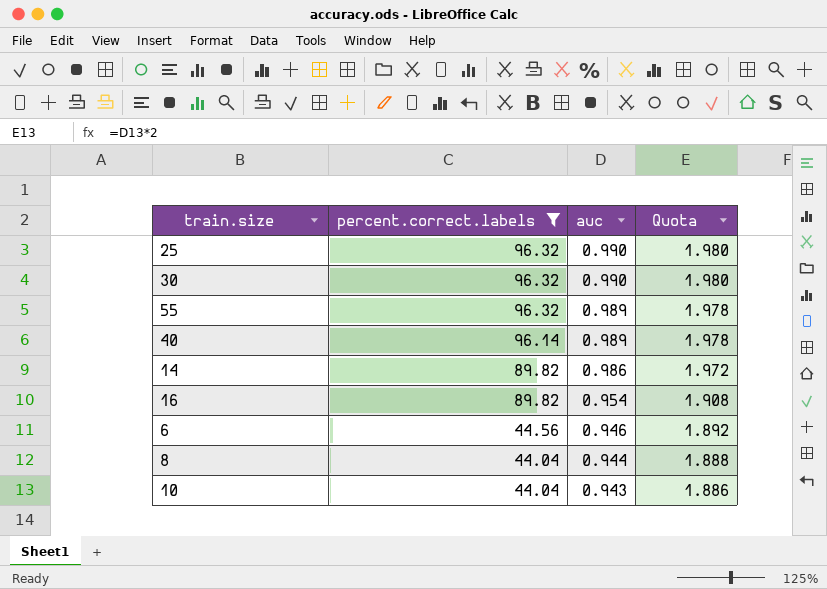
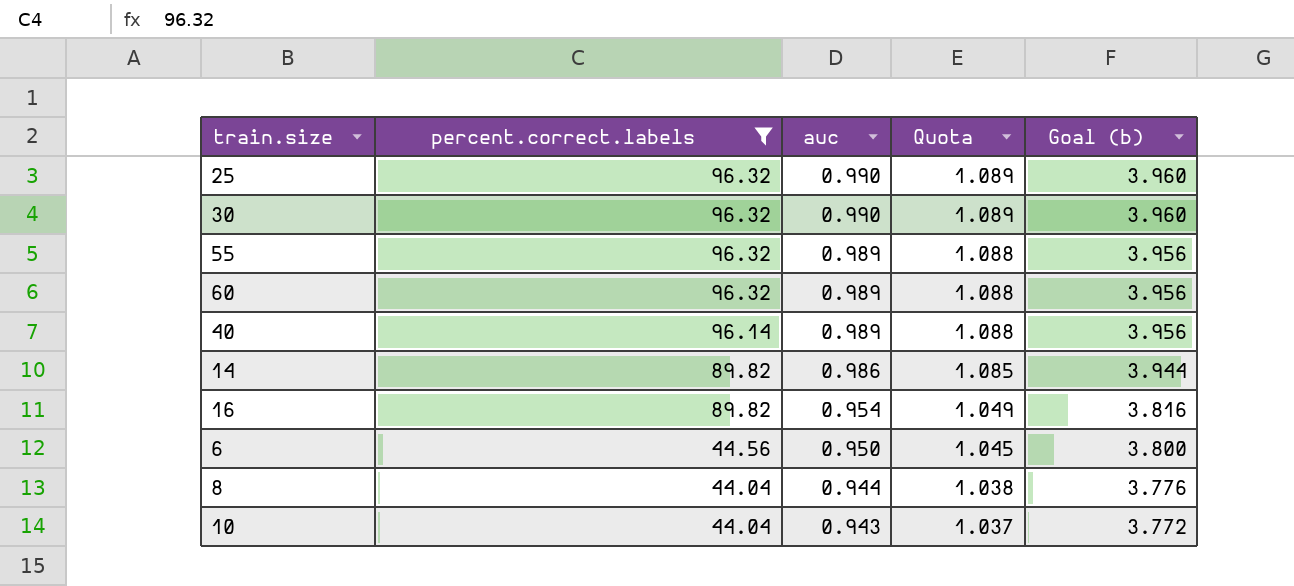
column Quota | formula: [auc] * 2 -> [auc] * 1.1
column Goal (b) | formula: none -> [auc] * 4
row 60: none -> 96.32 | 0.989 | 1.088 | 3.956
6 | auc: 0.946 -> 0.950

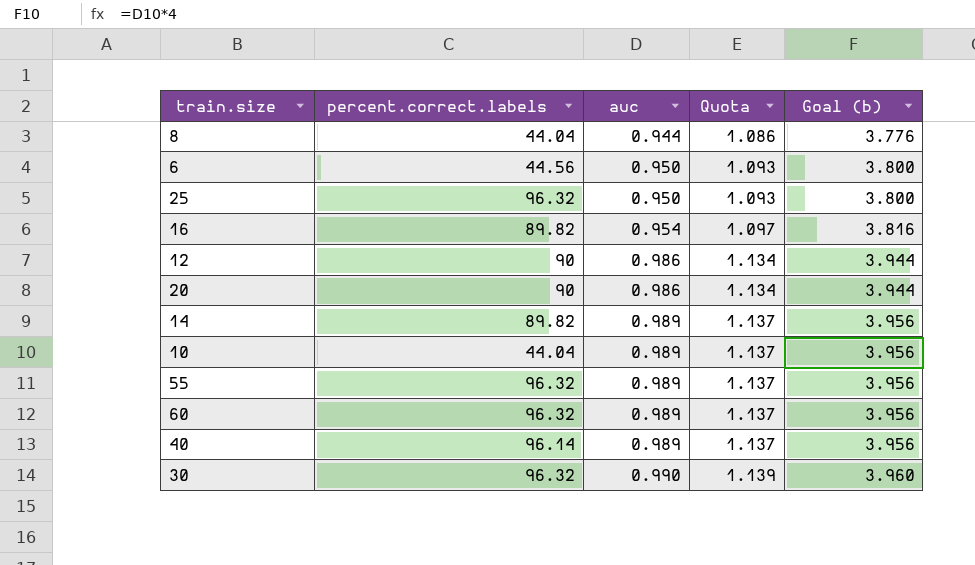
filter: percent.correct.labels != 90 -> none
row order: percent.correct.labels descending -> auc ascending
column Quota | formula: [auc] * 1.1 -> [auc] * 1.15
25 | auc: 0.990 -> 0.950
25 | Goal (b): 3.960 -> 3.800
14 | auc: 0.986 -> 0.989
14 | Goal (b): 3.944 -> 3.956
10 | auc: 0.943 -> 0.989
10 | Goal (b): 3.772 -> 3.956

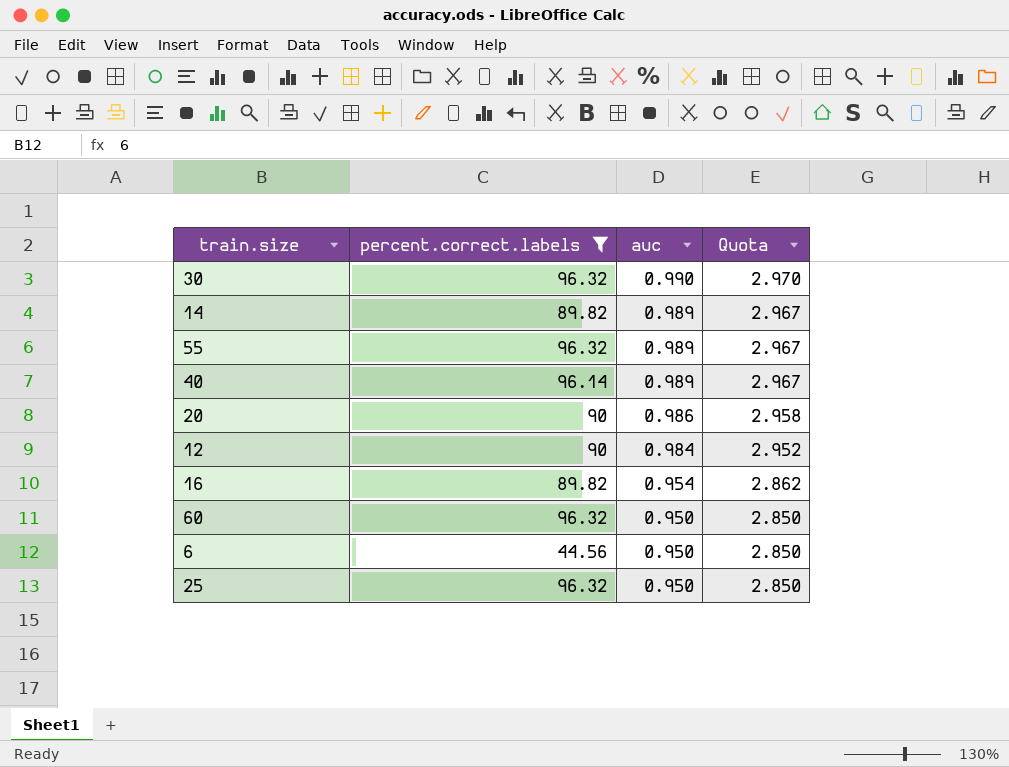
filter: none -> percent.correct.labels != 44.04
row order: auc ascending -> auc descending
column Goal (b) | formula: [auc] * 4 -> none
column Quota | formula: [auc] * 1.15 -> [auc] * 3
12 | auc: 0.986 -> 0.984
60 | auc: 0.989 -> 0.950

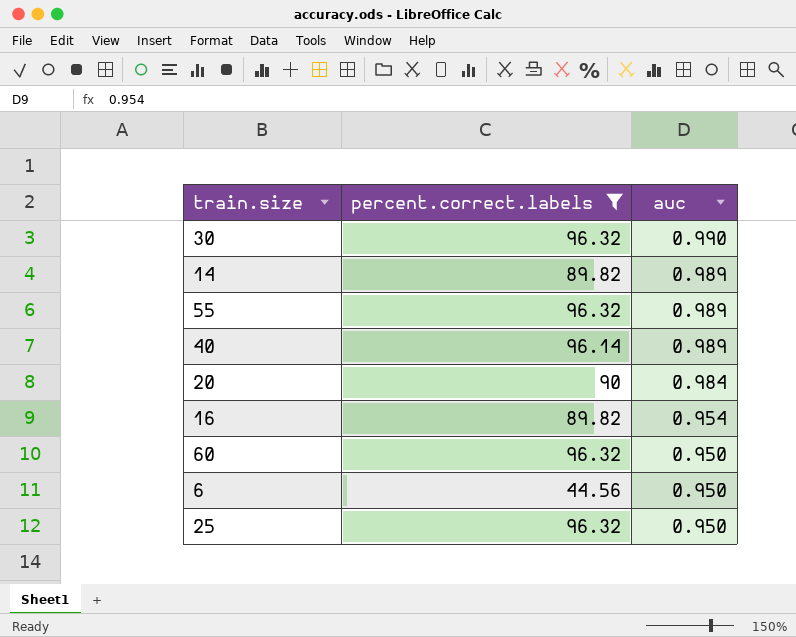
column Quota | formula: [auc] * 3 -> none
row 12: 90 | 0.984 | 2.952 -> none
20 | auc: 0.986 -> 0.984

